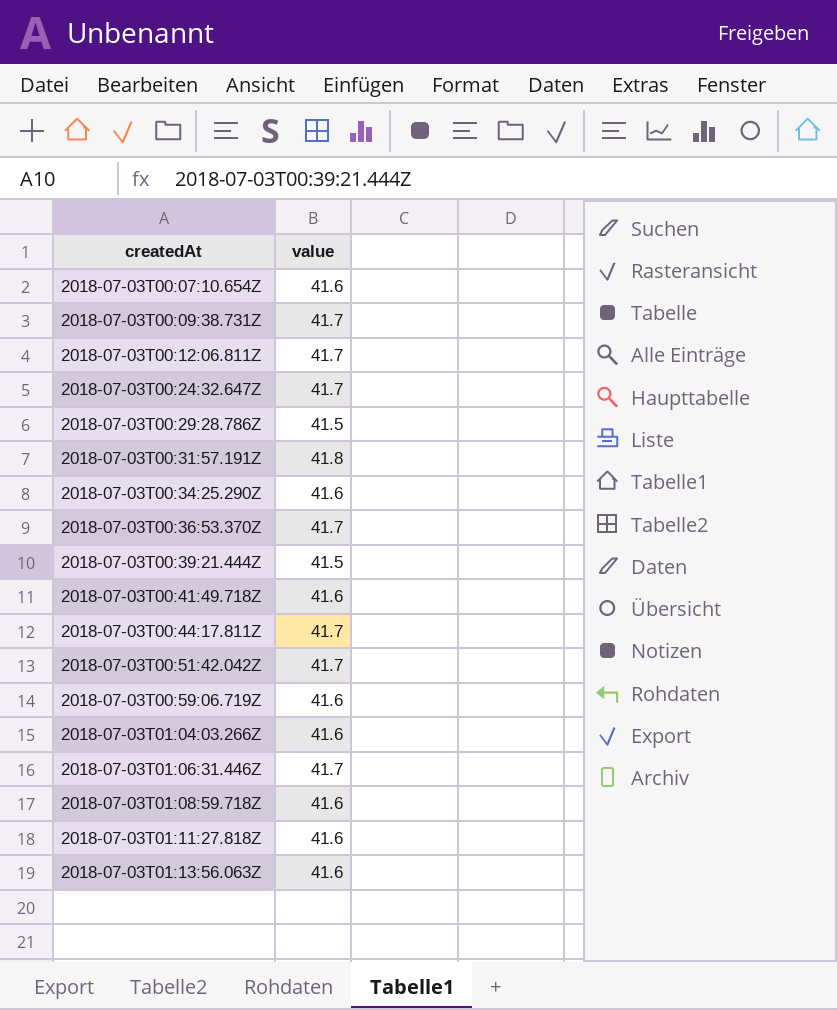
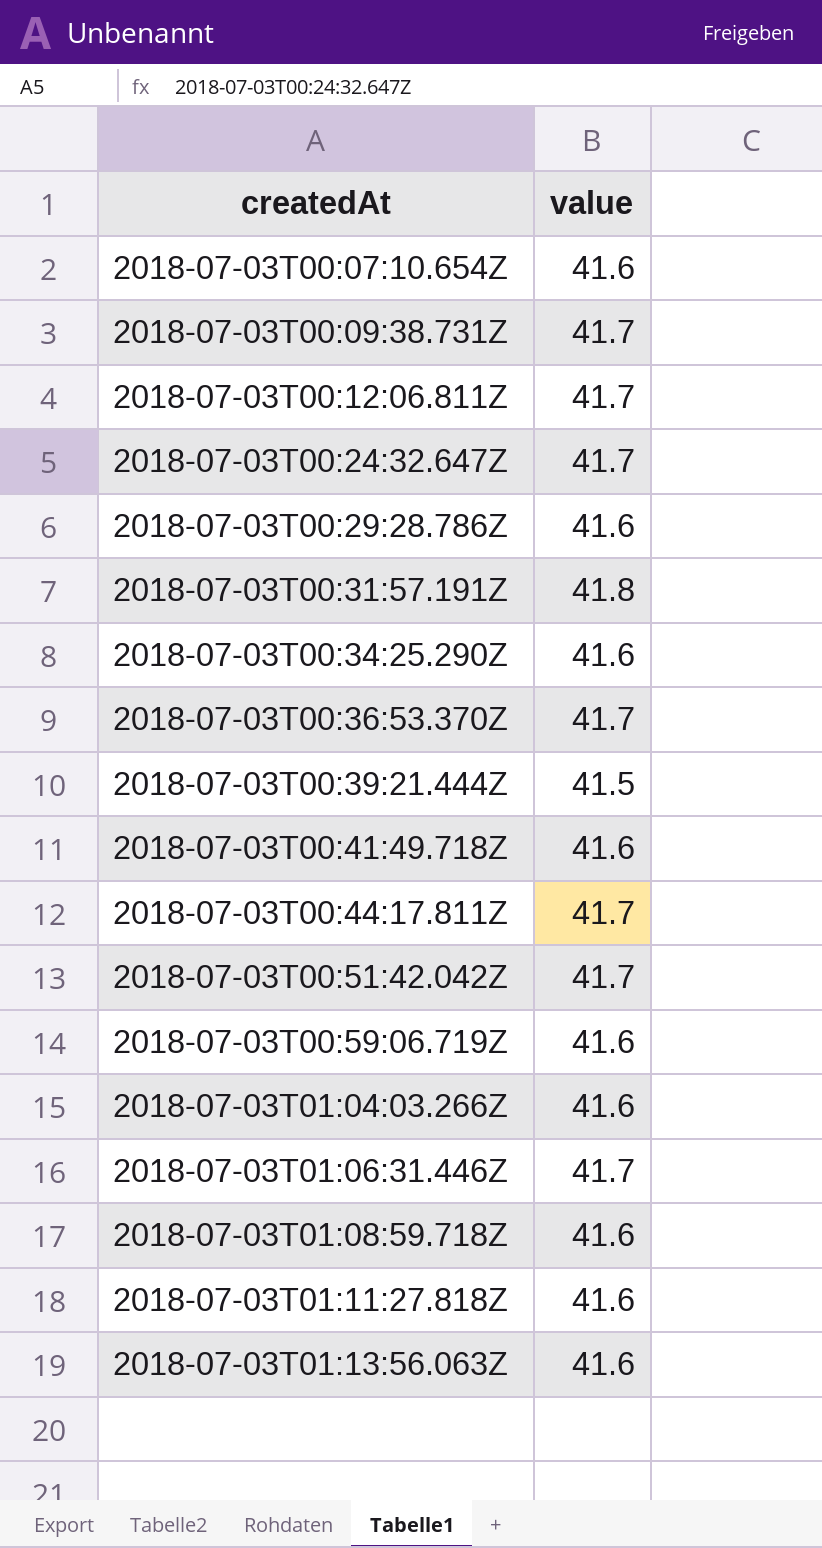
2018-07-03T00:29:28.786Z | value: 41.5 -> 41.6

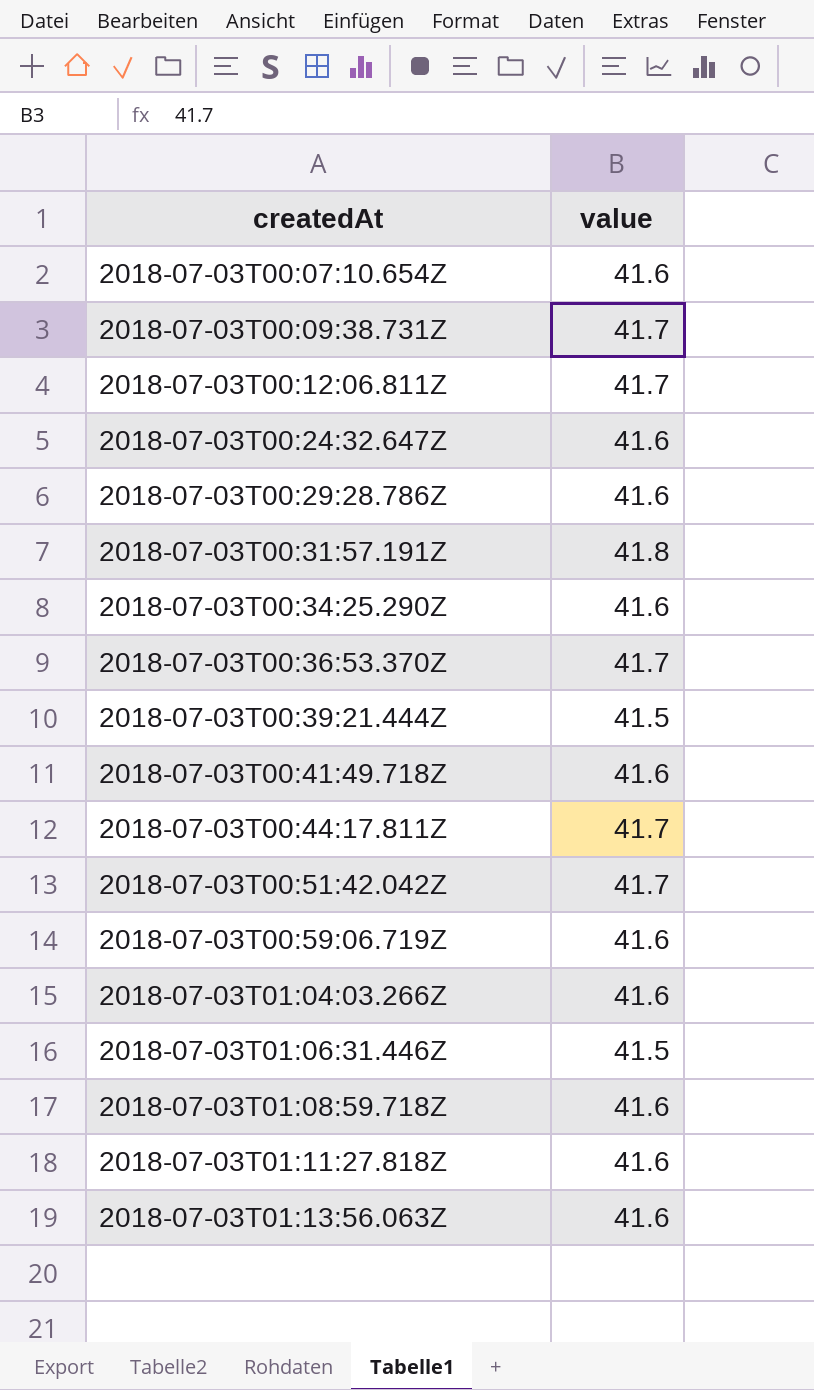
2018-07-03T00:24:32.647Z | value: 41.7 -> 41.6
2018-07-03T01:06:31.446Z | value: 41.7 -> 41.5

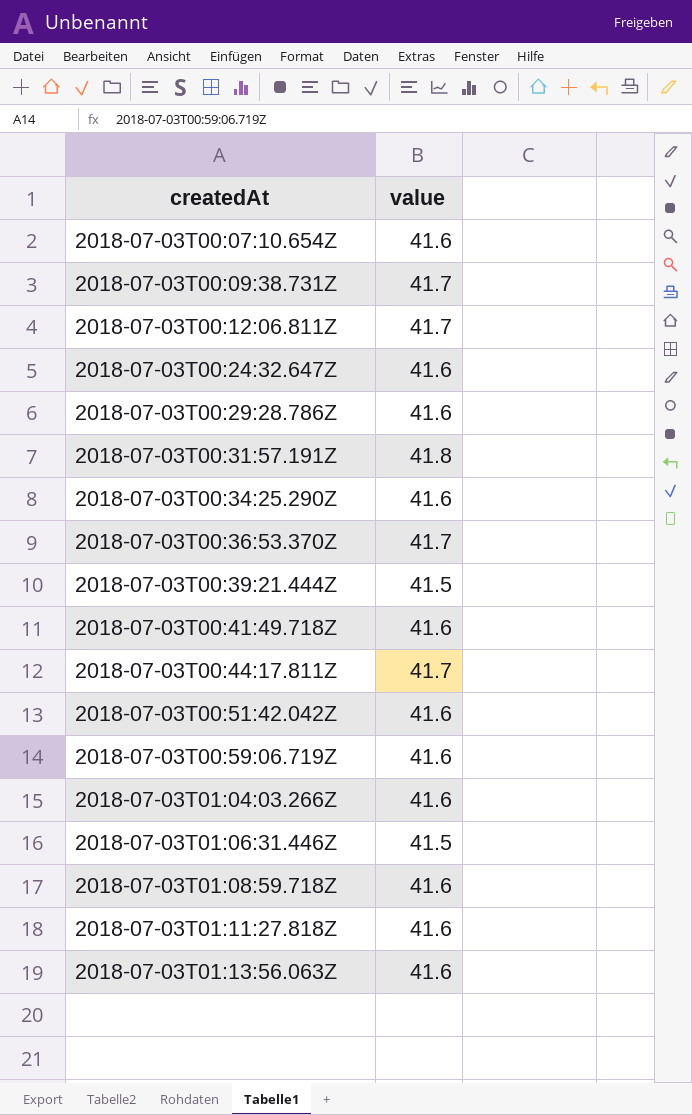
2018-07-03T00:51:42.042Z | value: 41.7 -> 41.6

